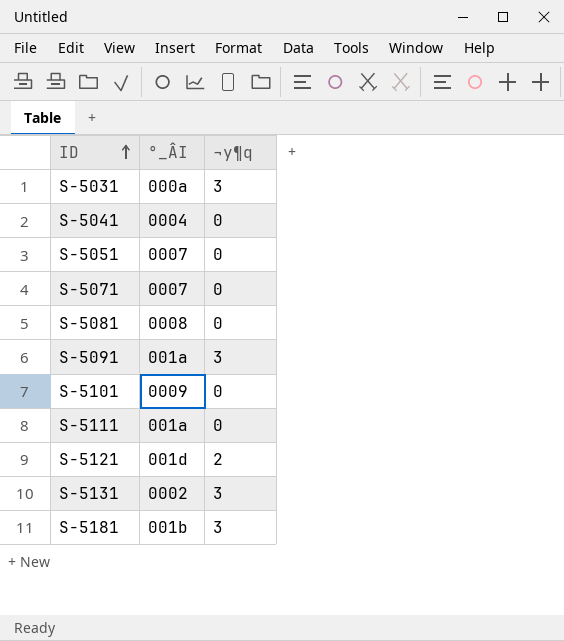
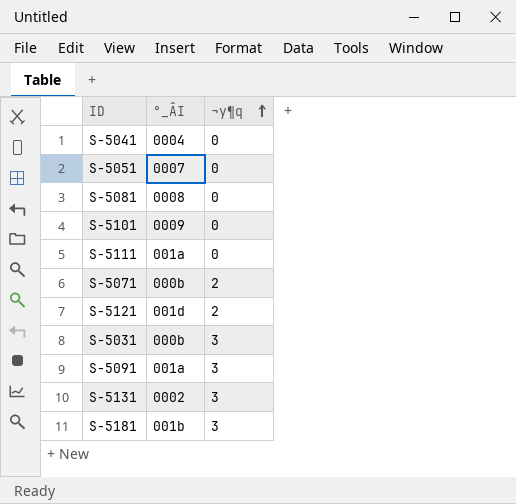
row order: ID ascending -> ¬y¶q ascending
S-5071 | °_ÂI: 0007 -> 000b
S-5071 | ¬y¶q: 0 -> 2
S-5031 | °_ÂI: 000a -> 000b

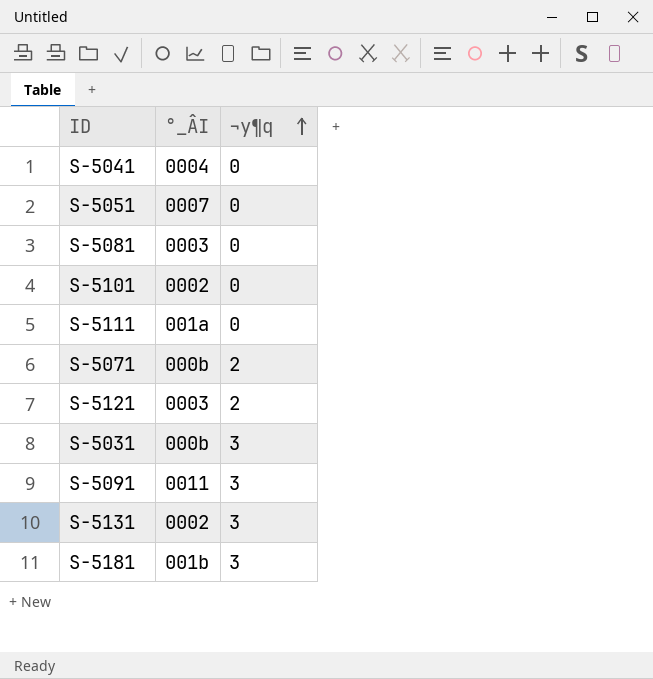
S-5081 | °_ÂI: 0008 -> 0003
S-5101 | °_ÂI: 0009 -> 0002
S-5121 | °_ÂI: 001d -> 0003
S-5091 | °_ÂI: 001a -> 0011

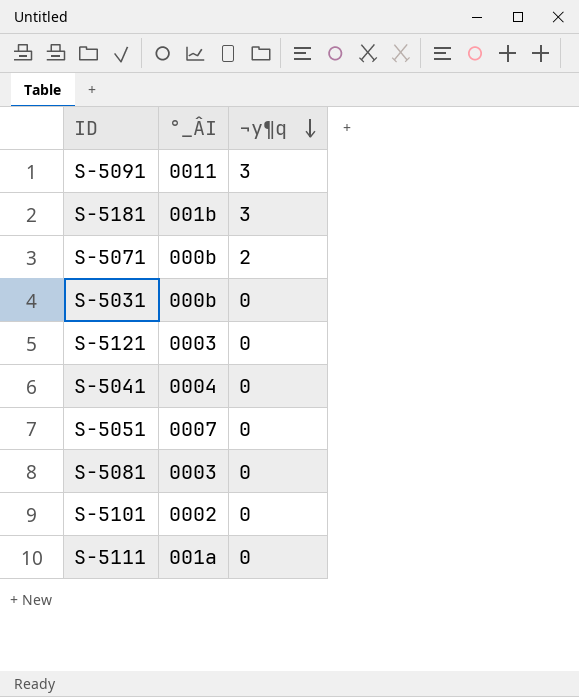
row order: ¬y¶q ascending -> ¬y¶q descending
row S-5131: 0002 | 3 -> none
S-5031 | ¬y¶q: 3 -> 0
S-5121 | ¬y¶q: 2 -> 0

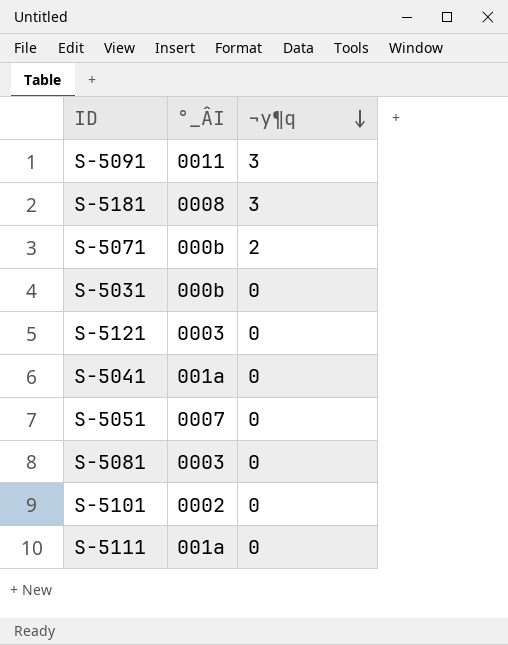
S-5181 | °_ÂI: 001b -> 0008
S-5041 | °_ÂI: 0004 -> 001a

